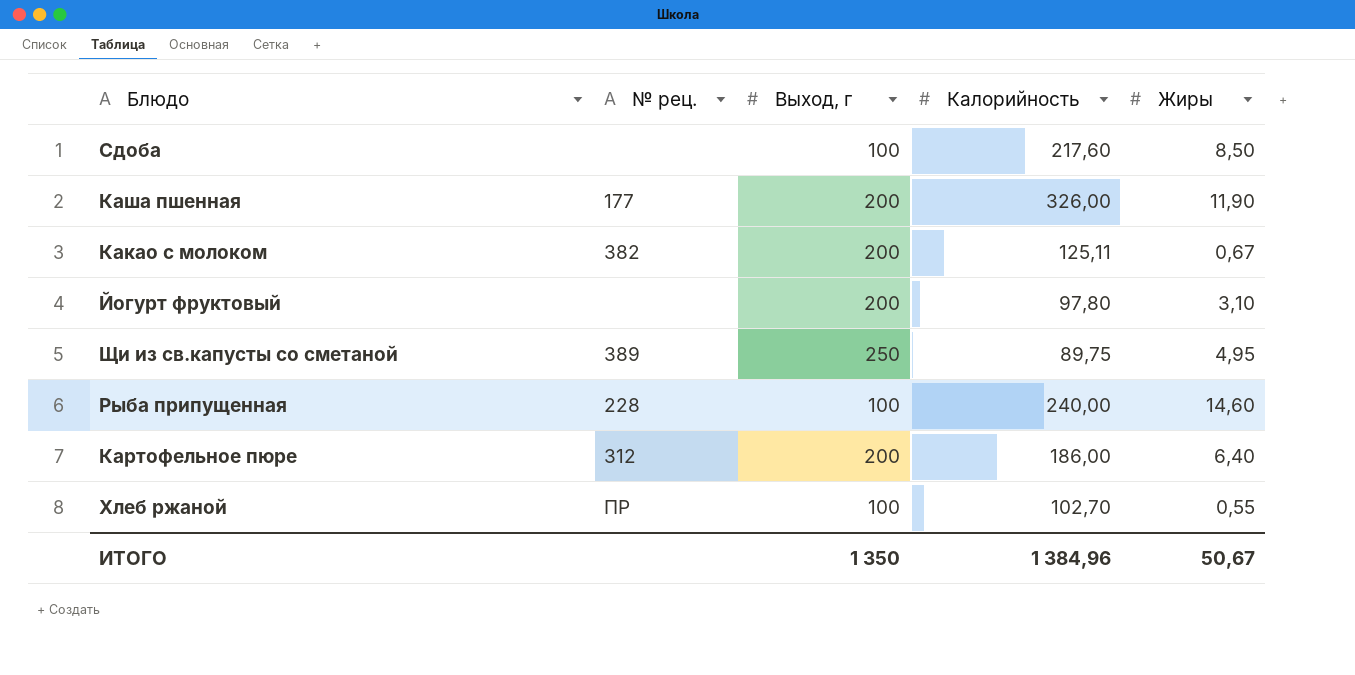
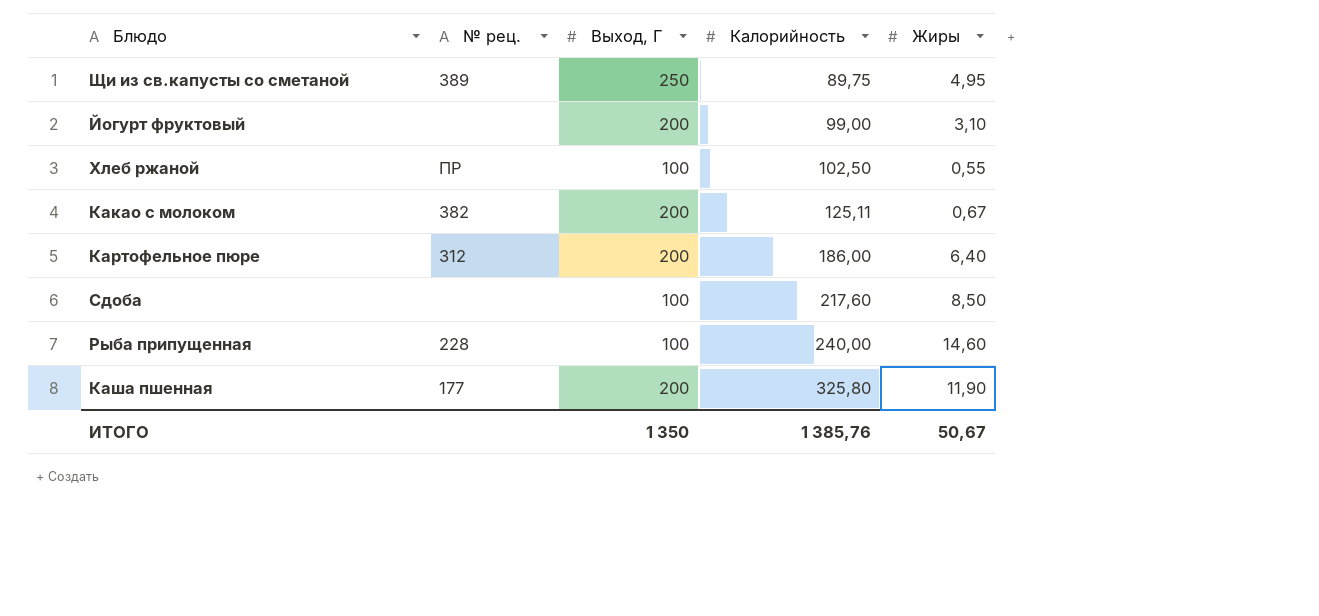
row order: none -> Калорийность ascending
column name: Выход, г -> Выход, Г
Йогурт фруктовый | Калорийность: 97,80 -> 99,00
Хлеб ржаной | Калорийность: 102,70 -> 102,50
Каша пшенная | Калорийность: 326,00 -> 325,80
ИТОГО | Калорийность: 1 384,96 -> 1 385,76

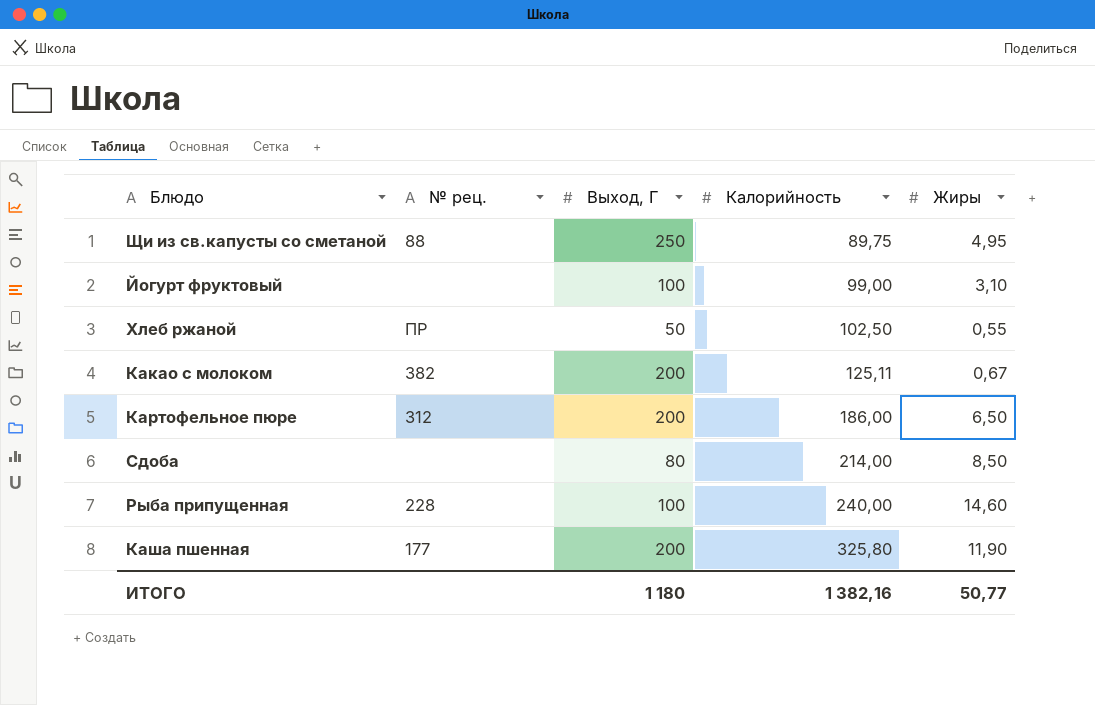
Щи из св.капусты со сметаной | № рец.: 389 -> 88
Йогурт фруктовый | Выход, Г: 200 -> 100
Хлеб ржаной | Выход, Г: 100 -> 50
Картофельное пюре | Жиры: 6,40 -> 6,50
Сдоба | Выход, Г: 100 -> 80
Сдоба | Калорийность: 217,60 -> 214,00
ИТОГО | Выход, Г: 1 350 -> 1 180
ИТОГО | Калорийность: 1 385,76 -> 1 382,16
ИТОГО | Жиры: 50,67 -> 50,77

